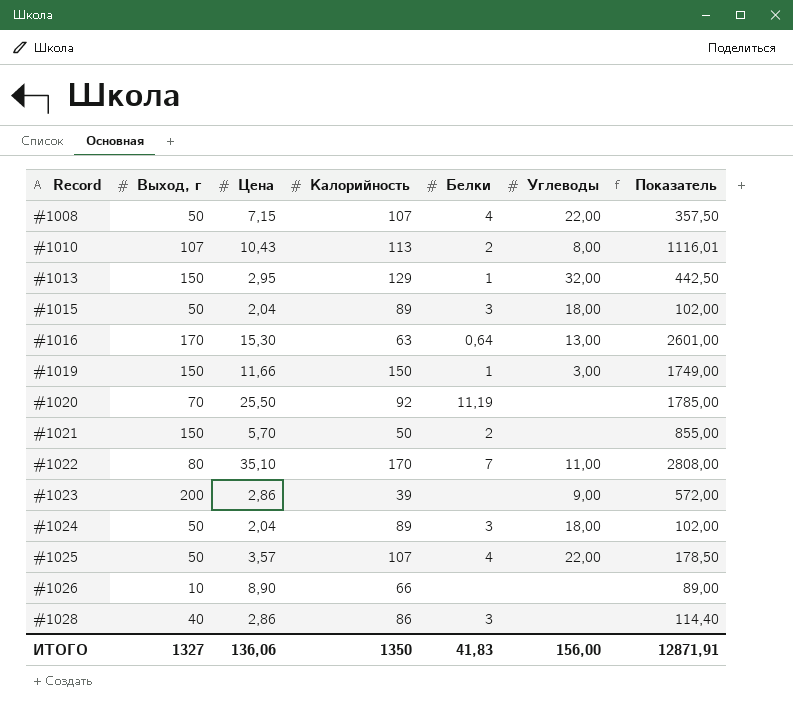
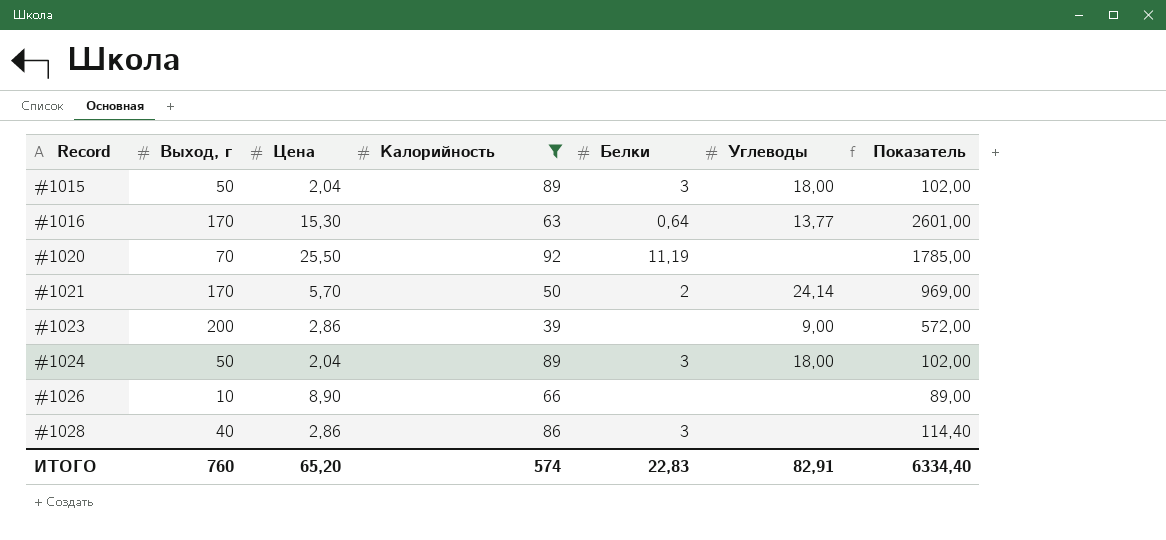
filter: none -> Калорийность <= 92
#1016 | Углеводы: 13,00 -> 13,77
#1021 | Выход, г: 150 -> 170
#1021 | Углеводы: none -> 24,14
#1021 | Показатель: 855,00 -> 969,00
ИТОГО | Выход, г: 1327 -> 760
ИТОГО | Цена: 136,06 -> 65,20
ИТОГО | Калорийность: 1350 -> 574
ИТОГО | Белки: 41,83 -> 22,83
ИТОГО | Углеводы: 156,00 -> 82,91
ИТОГО | Показатель: 12871,91 -> 6334,40

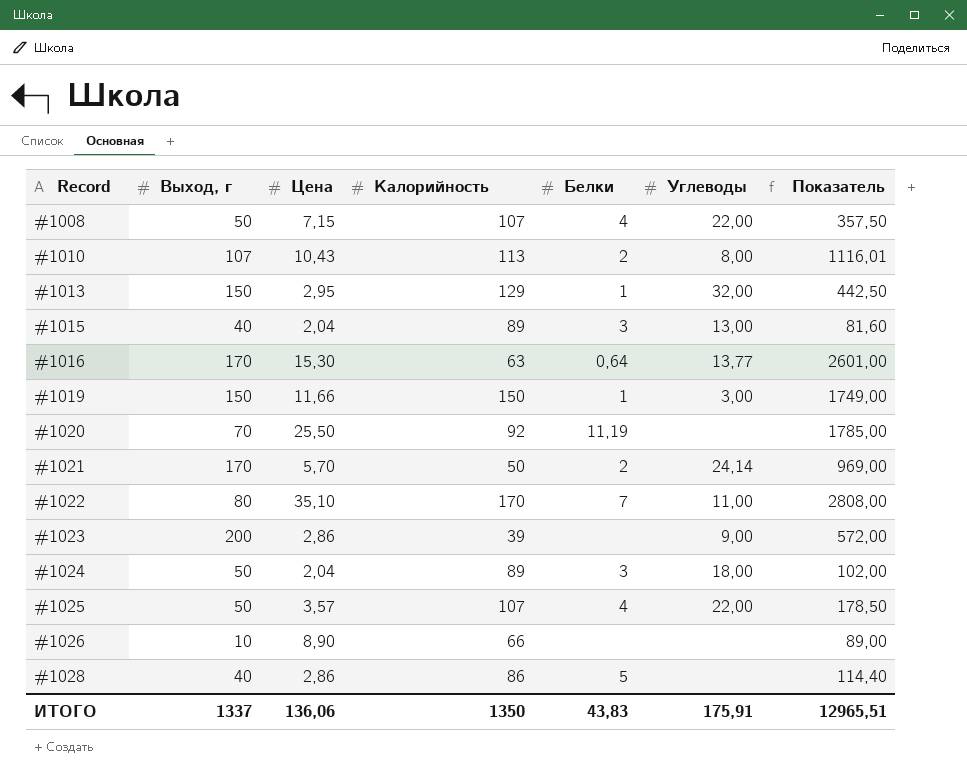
filter: Калорийность <= 92 -> none
#1015 | Выход, г: 50 -> 40
#1015 | Углеводы: 18,00 -> 13,00
#1015 | Показатель: 102,00 -> 81,60
#1028 | Белки: 3 -> 5
ИТОГО | Выход, г: 760 -> 1337
ИТОГО | Цена: 65,20 -> 136,06
ИТОГО | Калорийность: 574 -> 1350
ИТОГО | Белки: 22,83 -> 43,83
ИТОГО | Углеводы: 82,91 -> 175,91
ИТОГО | Показатель: 6334,40 -> 12965,51

